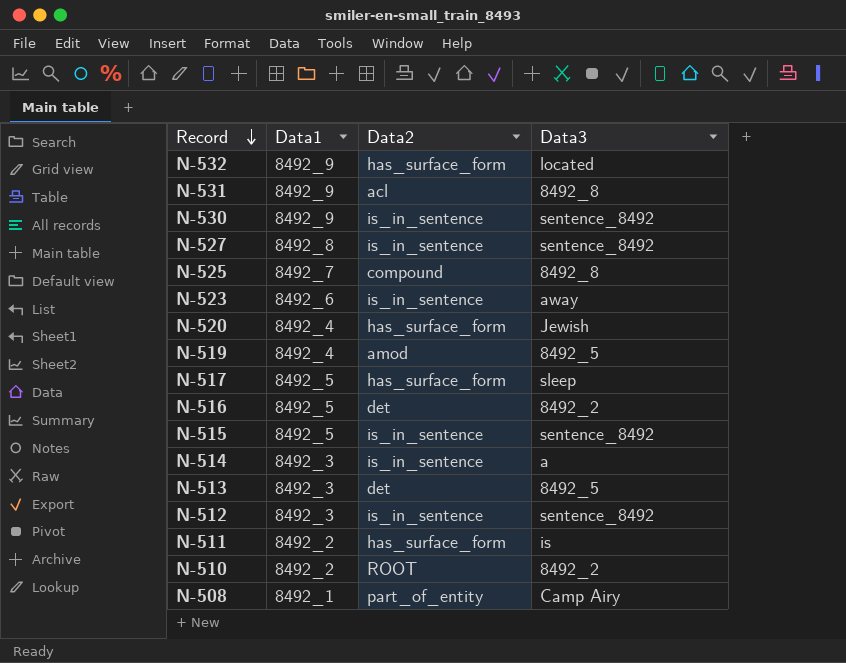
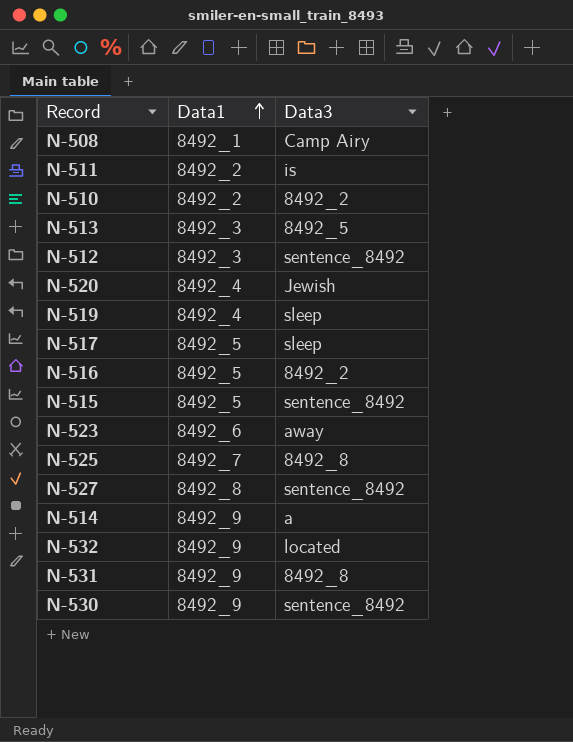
row order: Record descending -> Data1 ascending
column Data2 | position: 3 -> none
N-519 | Data3: 8492_5 -> sleep
N-514 | Data1: 8492_3 -> 8492_9

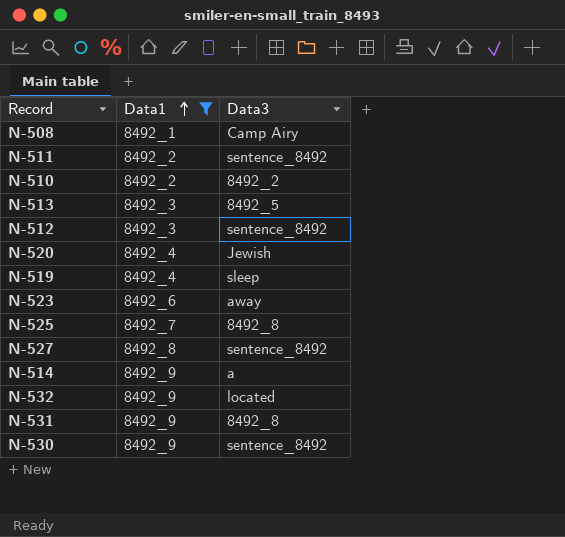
filter: none -> Data1 != 8492_5
N-511 | Data3: is -> sentence_8492

